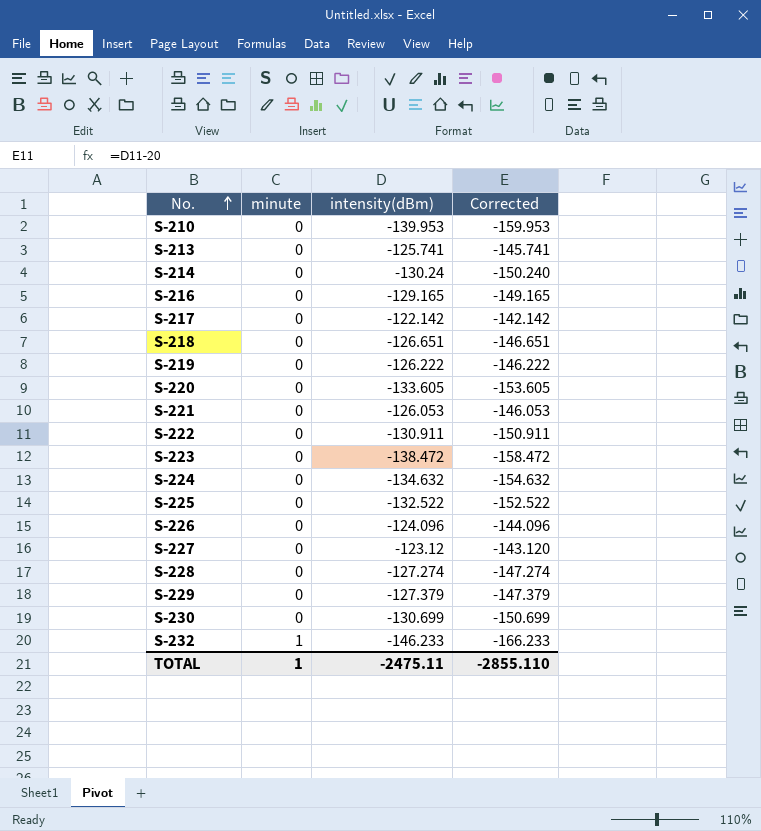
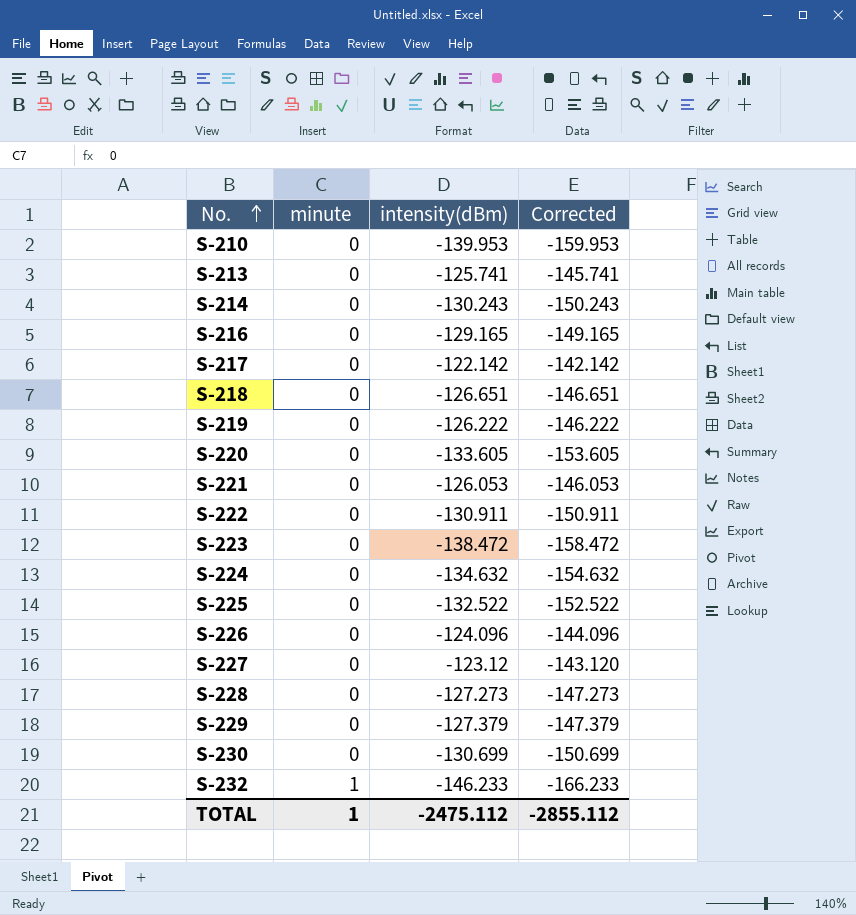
S-214 | intensity(dBm): -130.24 -> -130.243
S-214 | Corrected: -150.240 -> -150.243
S-228 | intensity(dBm): -127.274 -> -127.273
S-228 | Corrected: -147.274 -> -147.273
TOTAL | intensity(dBm): -2475.11 -> -2475.112
TOTAL | Corrected: -2855.110 -> -2855.112

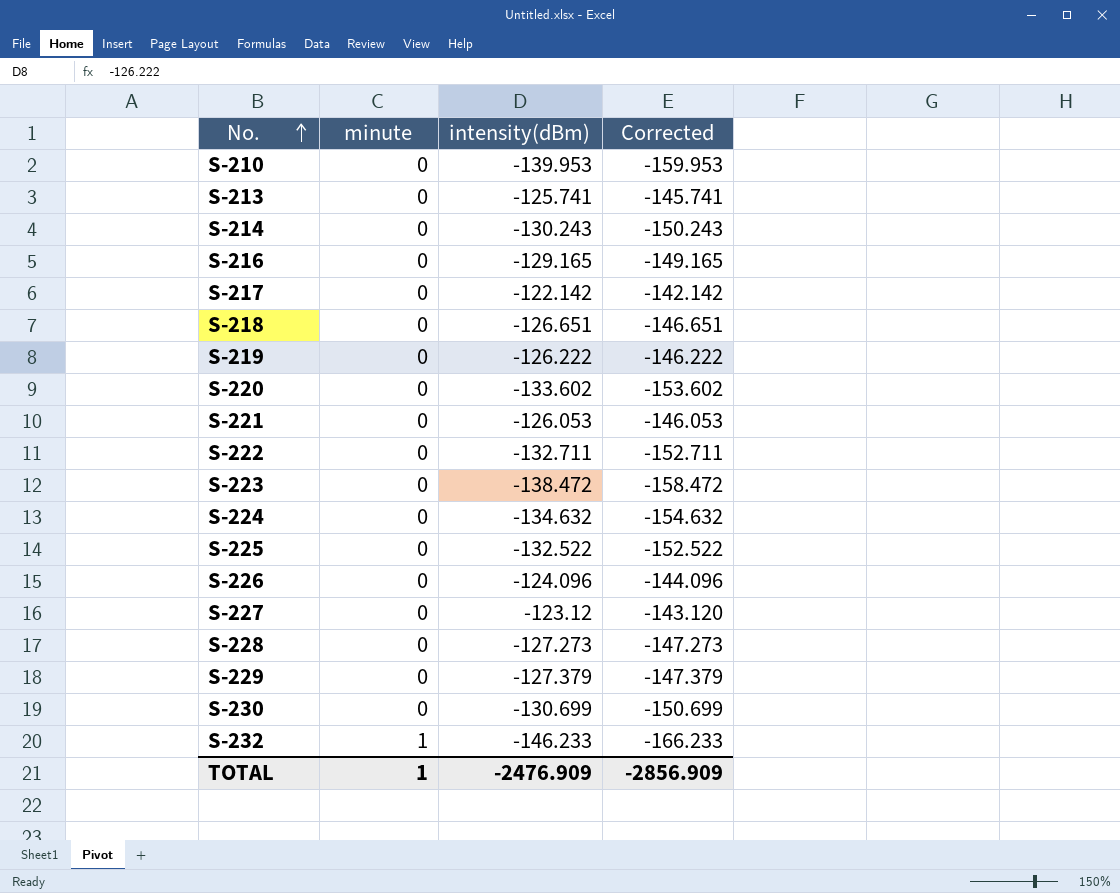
S-220 | intensity(dBm): -133.605 -> -133.602
S-220 | Corrected: -153.605 -> -153.602
S-222 | intensity(dBm): -130.911 -> -132.711
S-222 | Corrected: -150.911 -> -152.711
TOTAL | intensity(dBm): -2475.112 -> -2476.909
TOTAL | Corrected: -2855.112 -> -2856.909

